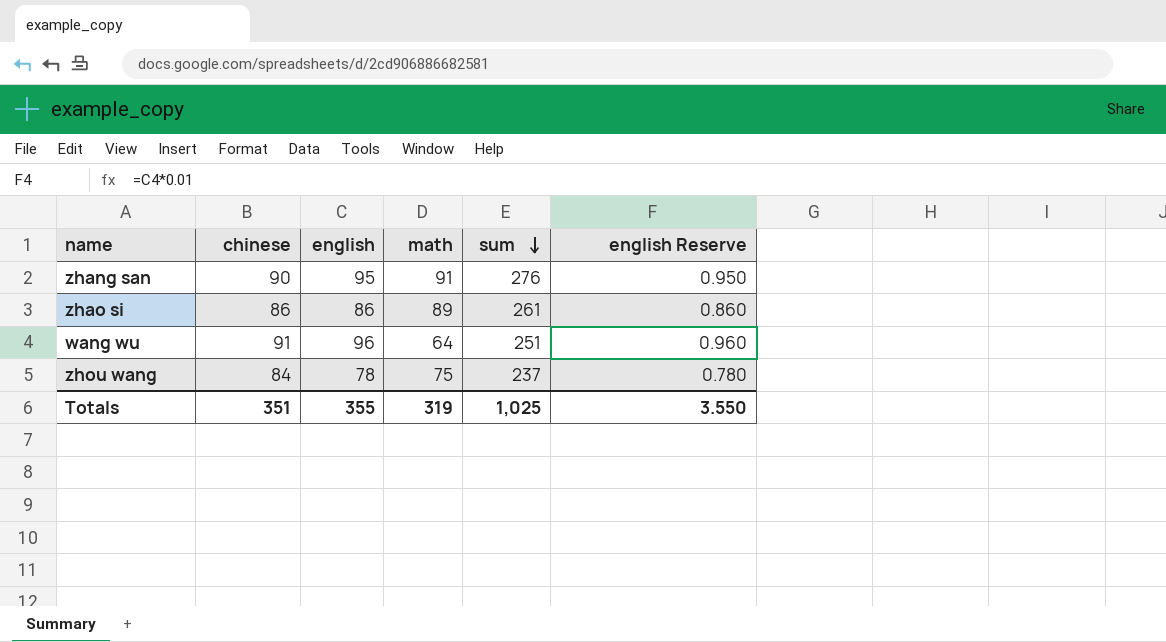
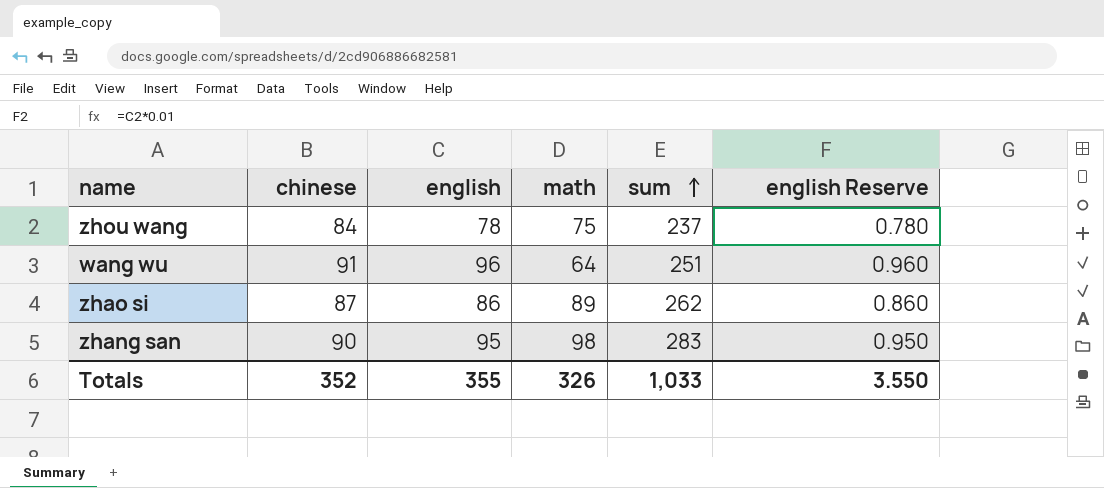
row order: sum descending -> sum ascending
zhao si | chinese: 86 -> 87
zhao si | sum: 261 -> 262
zhang san | math: 91 -> 98
zhang san | sum: 276 -> 283
Totals | chinese: 351 -> 352
Totals | math: 319 -> 326
Totals | sum: 1,025 -> 1,033

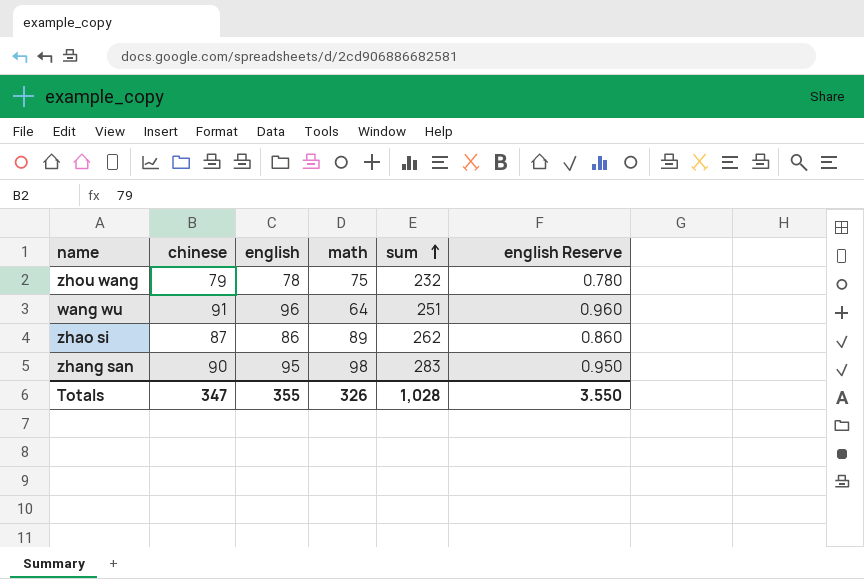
zhou wang | chinese: 84 -> 79
zhou wang | sum: 237 -> 232
Totals | chinese: 352 -> 347
Totals | sum: 1,033 -> 1,028

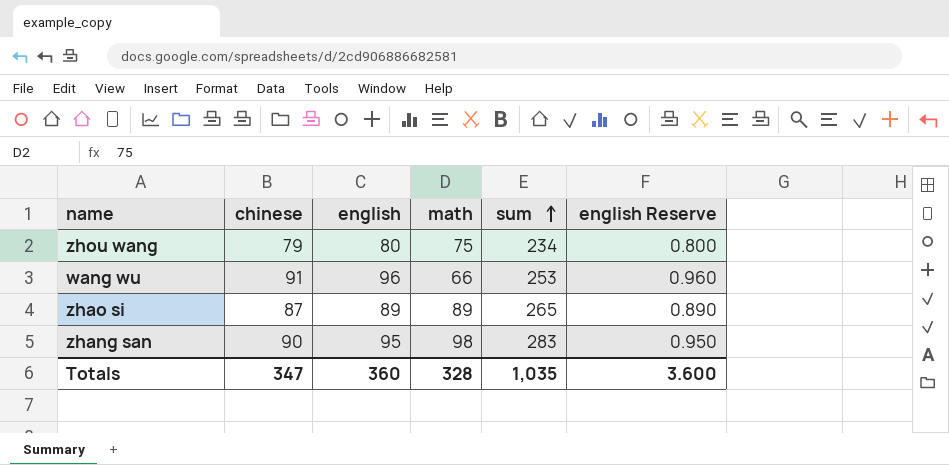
zhou wang | english: 78 -> 80
zhou wang | sum: 232 -> 234
zhou wang | english Reserve: 0.780 -> 0.800
wang wu | math: 64 -> 66
wang wu | sum: 251 -> 253
zhao si | english: 86 -> 89
zhao si | sum: 262 -> 265
zhao si | english Reserve: 0.860 -> 0.890
Totals | english: 355 -> 360
Totals | math: 326 -> 328
Totals | sum: 1,028 -> 1,035
Totals | english Reserve: 3.550 -> 3.600

